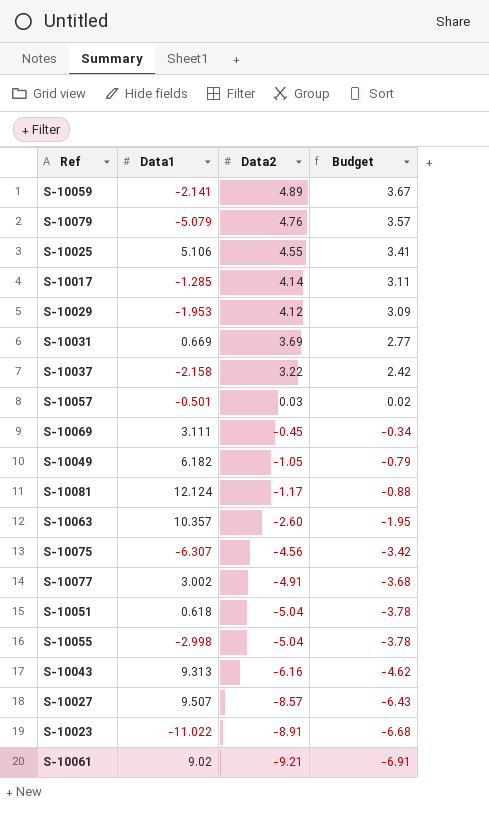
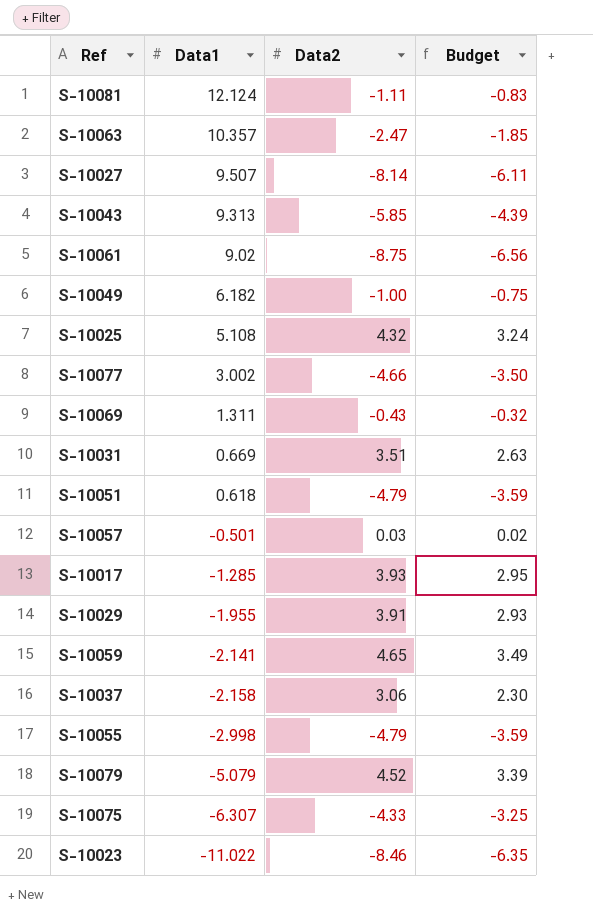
row order: Data2 descending -> Data1 descending
S-10081 | Data2: -1.17 -> -1.11
S-10081 | Budget: -0.88 -> -0.83
S-10063 | Data2: -2.60 -> -2.47
S-10063 | Budget: -1.95 -> -1.85
S-10027 | Data2: -8.57 -> -8.14
S-10027 | Budget: -6.43 -> -6.11
S-10043 | Data2: -6.16 -> -5.85
S-10043 | Budget: -4.62 -> -4.39
S-10061 | Data2: -9.21 -> -8.75
S-10061 | Budget: -6.91 -> -6.56
S-10049 | Data2: -1.05 -> -1.00
S-10049 | Budget: -0.79 -> -0.75
S-10025 | Data1: 5.106 -> 5.108
S-10025 | Data2: 4.55 -> 4.32
S-10025 | Budget: 3.41 -> 3.24
S-10077 | Data2: -4.91 -> -4.66
S-10077 | Budget: -3.68 -> -3.50
S-10069 | Data1: 3.111 -> 1.311
S-10069 | Data2: -0.45 -> -0.43
S-10069 | Budget: -0.34 -> -0.32
S-10031 | Data2: 3.69 -> 3.51
S-10031 | Budget: 2.77 -> 2.63
S-10051 | Data2: -5.04 -> -4.79
S-10051 | Budget: -3.78 -> -3.59
S-10017 | Data2: 4.14 -> 3.93
S-10017 | Budget: 3.11 -> 2.95
S-10029 | Data1: -1.953 -> -1.955
S-10029 | Data2: 4.12 -> 3.91
S-10029 | Budget: 3.09 -> 2.93
S-10059 | Data2: 4.89 -> 4.65
S-10059 | Budget: 3.67 -> 3.49
S-10037 | Data2: 3.22 -> 3.06
S-10037 | Budget: 2.42 -> 2.30
S-10055 | Data2: -5.04 -> -4.79
S-10055 | Budget: -3.78 -> -3.59
S-10079 | Data2: 4.76 -> 4.52
S-10079 | Budget: 3.57 -> 3.39
S-10075 | Data2: -4.56 -> -4.33
S-10075 | Budget: -3.42 -> -3.25
S-10023 | Data2: -8.91 -> -8.46
S-10023 | Budget: -6.68 -> -6.35

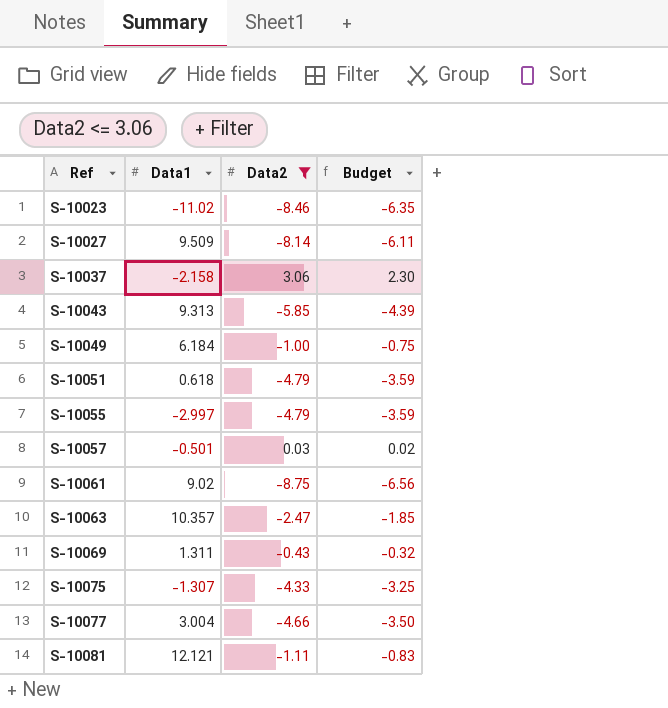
filter: none -> Data2 <= 3.06
row order: Data1 descending -> Ref ascending
S-10023 | Data1: -11.022 -> -11.02
S-10027 | Data1: 9.507 -> 9.509
S-10049 | Data1: 6.182 -> 6.184
S-10055 | Data1: -2.998 -> -2.997
S-10075 | Data1: -6.307 -> -1.307
S-10077 | Data1: 3.002 -> 3.004
S-10081 | Data1: 12.124 -> 12.121

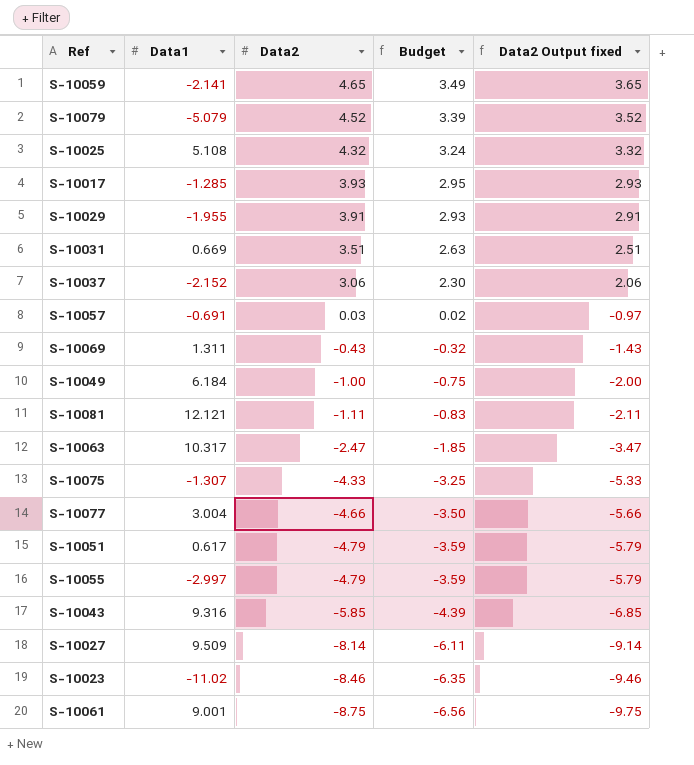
filter: Data2 <= 3.06 -> none
row order: Ref ascending -> Data2 descending
column Data2 Output fixed | formula: none -> [Data2] - 1
S-10037 | Data1: -2.158 -> -2.152
S-10057 | Data1: -0.501 -> -0.691
S-10063 | Data1: 10.357 -> 10.317
S-10051 | Data1: 0.618 -> 0.617
S-10043 | Data1: 9.313 -> 9.316
S-10061 | Data1: 9.02 -> 9.001

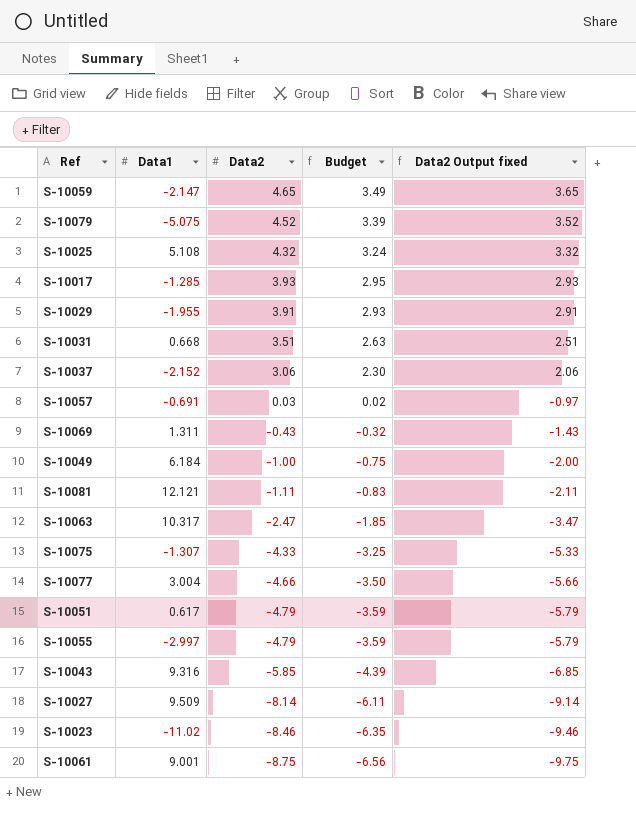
S-10059 | Data1: -2.141 -> -2.147
S-10079 | Data1: -5.079 -> -5.075
S-10031 | Data1: 0.669 -> 0.668

